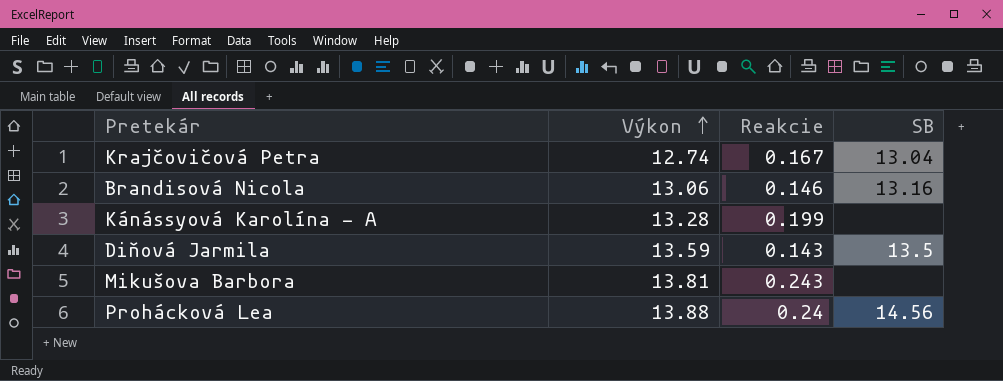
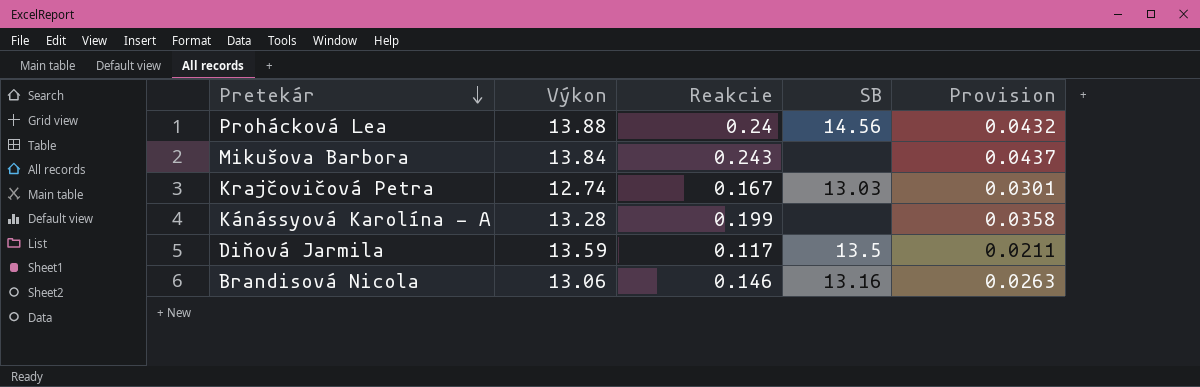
row order: Výkon ascending -> Pretekár descending
column Provision | formula: none -> [Reakcie] * 0.18
Mikušova Barbora | Výkon: 13.81 -> 13.84
Krajčovičová Petra | SB: 13.04 -> 13.03
Diňová Jarmila | Reakcie: 0.143 -> 0.117

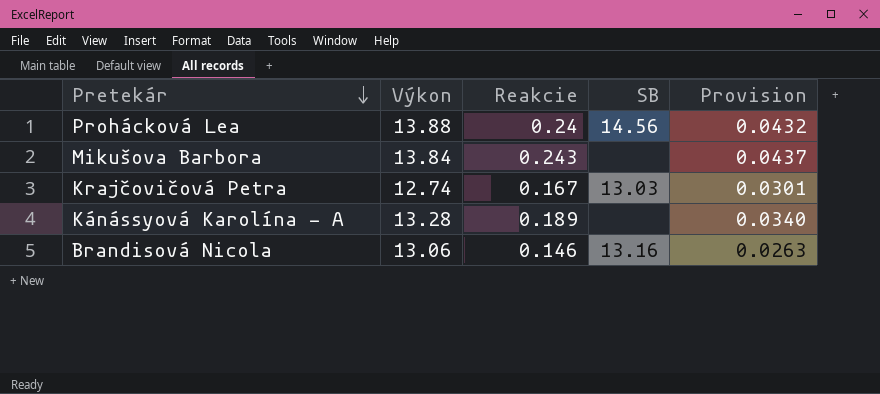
row Diňová Jarmila: 13.59 | 0.117 | 13.5 | 0.0211 -> none
Kánássyová Karolína - A | Reakcie: 0.199 -> 0.189
Kánássyová Karolína - A | Provision: 0.0358 -> 0.0340

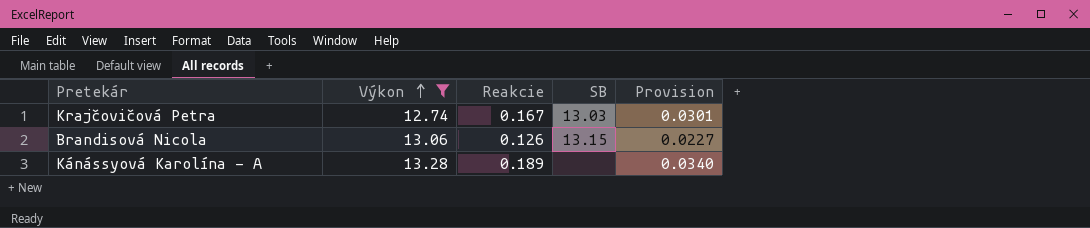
filter: none -> Výkon <= 13.28
row order: Pretekár descending -> Výkon ascending
Brandisová Nicola | Reakcie: 0.146 -> 0.126
Brandisová Nicola | SB: 13.16 -> 13.15
Brandisová Nicola | Provision: 0.0263 -> 0.0227

